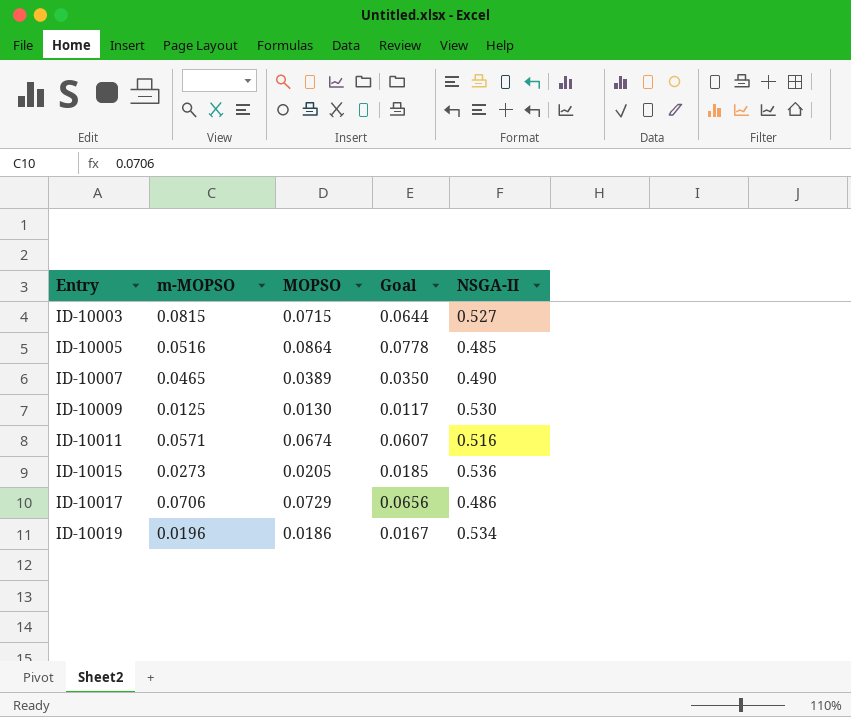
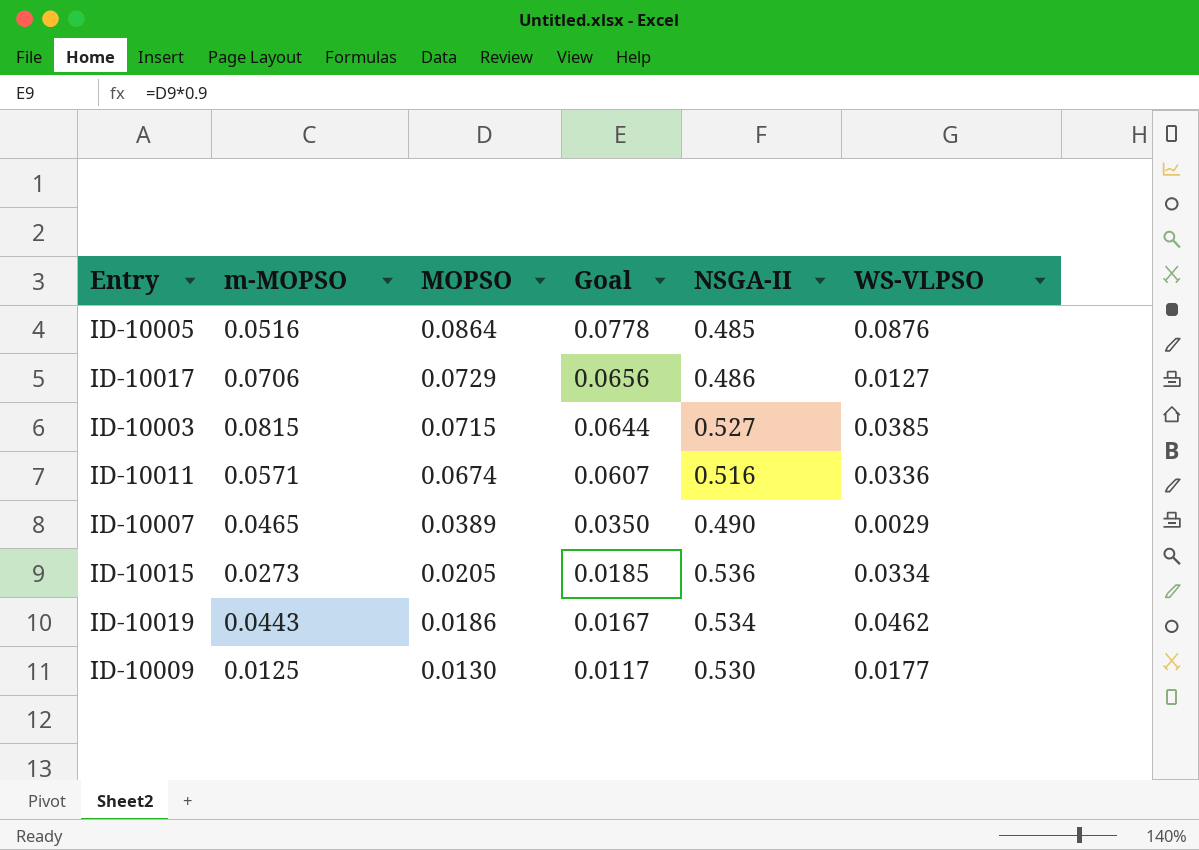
row order: Entry ascending -> MOPSO descending
column WS-VLPSO | position: none -> 6
ID-10019 | m-MOPSO: 0.0196 -> 0.0443

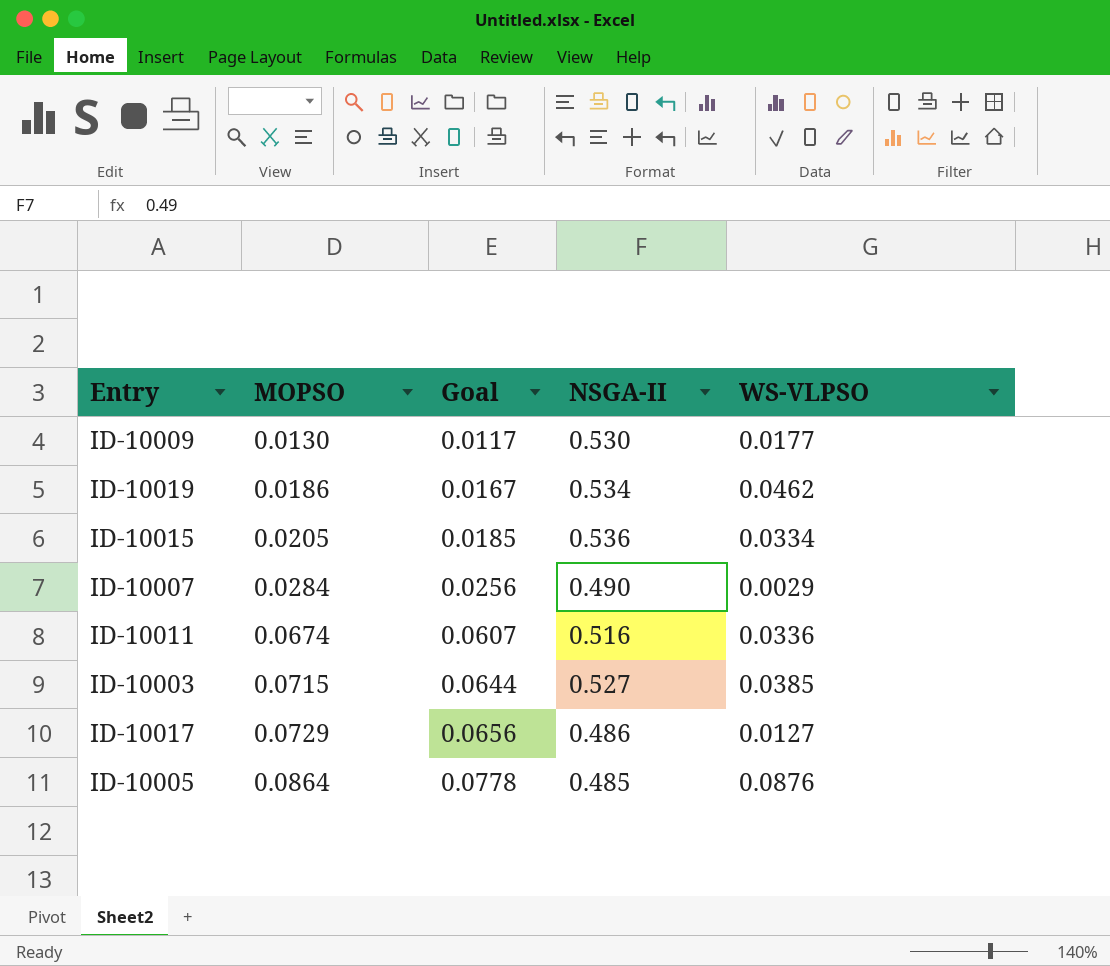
row order: MOPSO descending -> MOPSO ascending
column m-MOPSO | position: 2 -> none
ID-10007 | MOPSO: 0.0389 -> 0.0284
ID-10007 | Goal: 0.0350 -> 0.0256

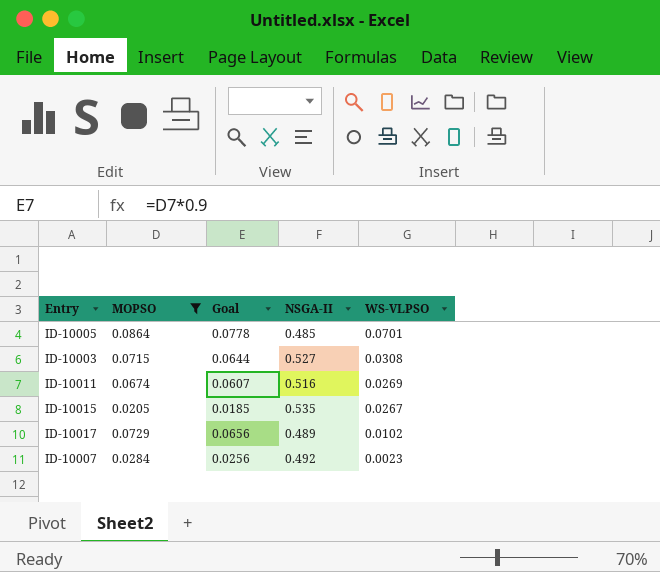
filter: none -> MOPSO >= 0.0205
row order: MOPSO ascending -> WS-VLPSO descending
ID-10005 | WS-VLPSO: 0.0876 -> 0.0701
ID-10003 | WS-VLPSO: 0.0385 -> 0.0308
ID-10011 | WS-VLPSO: 0.0336 -> 0.0269
ID-10015 | NSGA-II: 0.536 -> 0.535
ID-10015 | WS-VLPSO: 0.0334 -> 0.0267
ID-10017 | NSGA-II: 0.486 -> 0.489
ID-10017 | WS-VLPSO: 0.0127 -> 0.0102
ID-10007 | NSGA-II: 0.490 -> 0.492
ID-10007 | WS-VLPSO: 0.0029 -> 0.0023

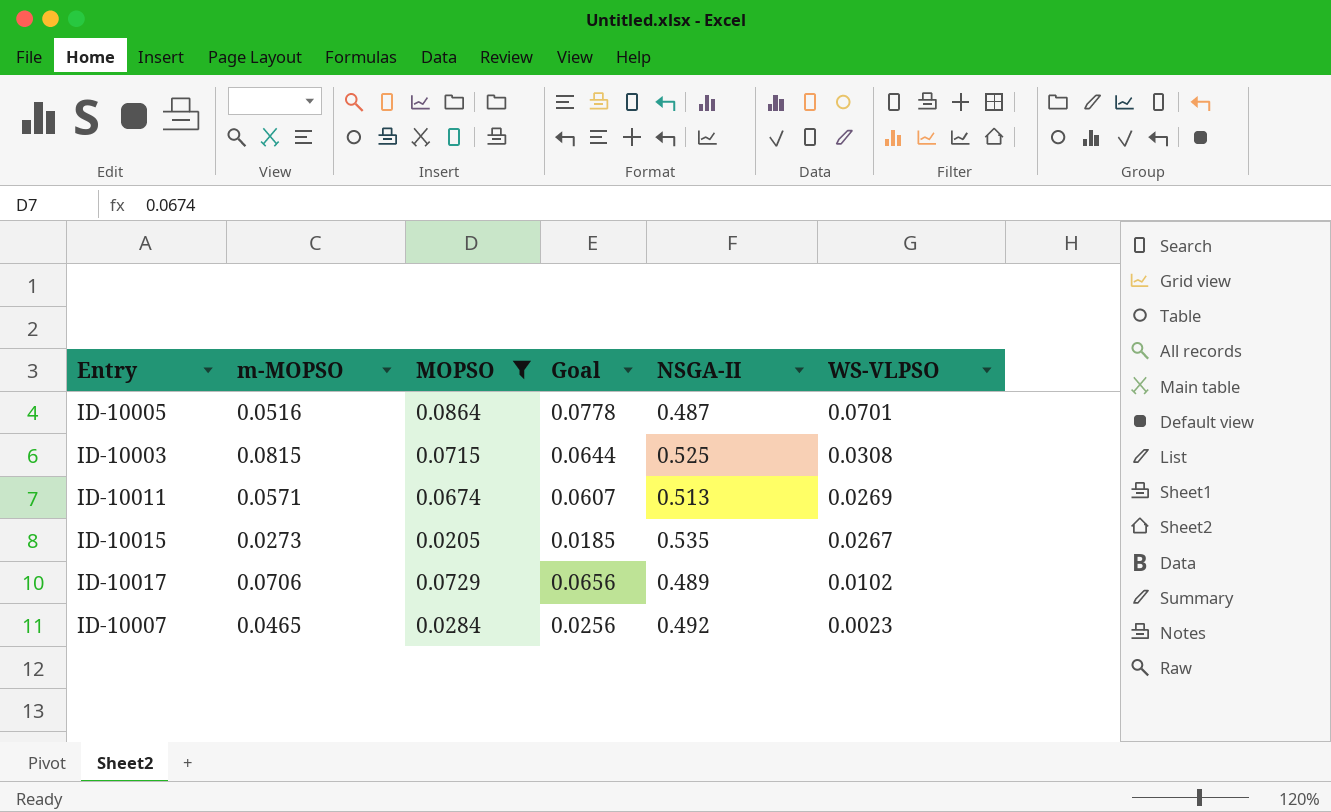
column m-MOPSO | position: none -> 2
ID-10005 | NSGA-II: 0.485 -> 0.487
ID-10003 | NSGA-II: 0.527 -> 0.525
ID-10011 | NSGA-II: 0.516 -> 0.513

